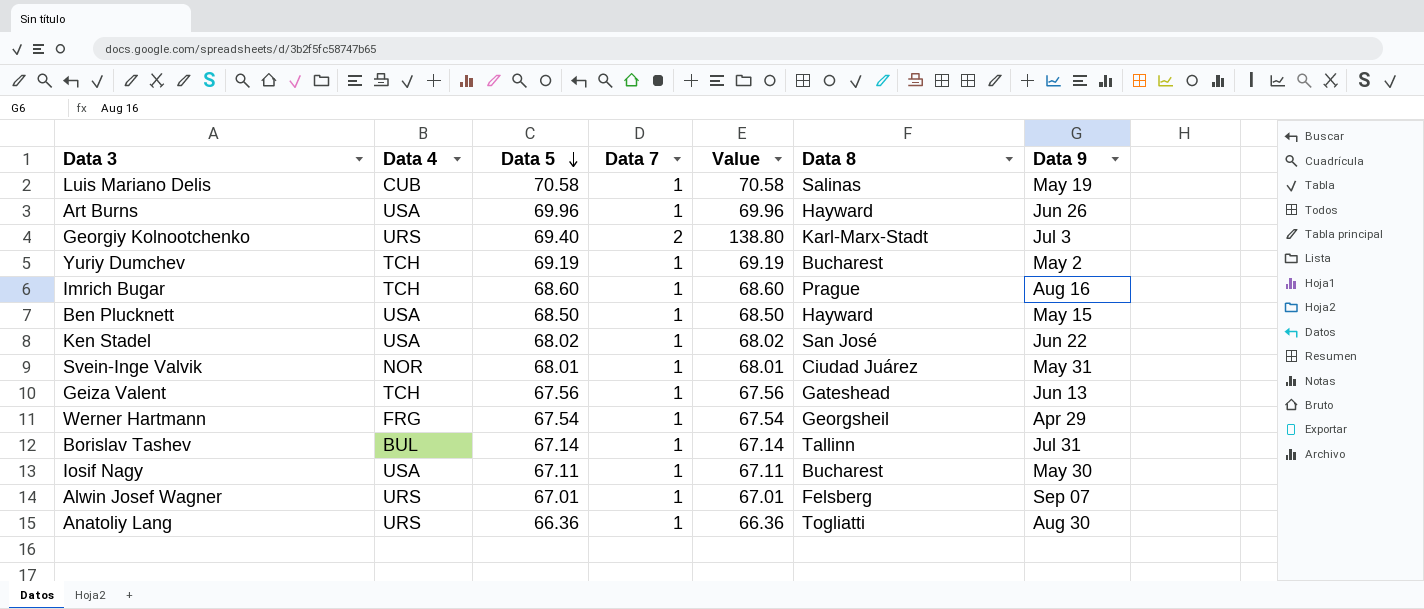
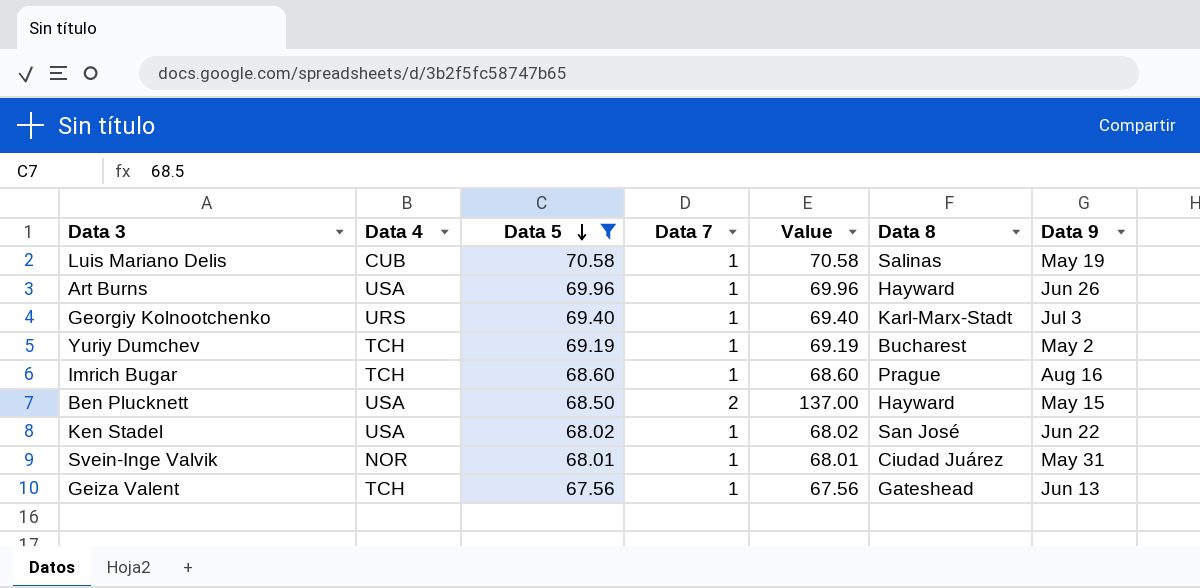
filter: none -> Data 5 >= 67.56
Georgiy Kolnootchenko | Data 7: 2 -> 1
Georgiy Kolnootchenko | Value: 138.80 -> 69.40
Ben Plucknett | Data 7: 1 -> 2
Ben Plucknett | Value: 68.50 -> 137.00

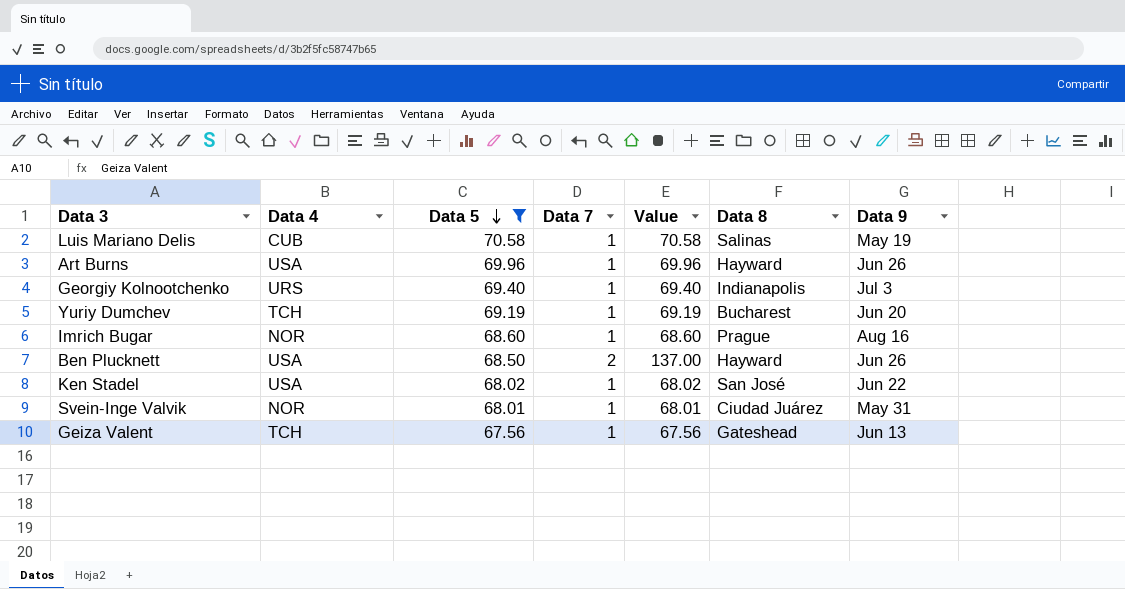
Georgiy Kolnootchenko | Data 8: Karl-Marx-Stadt -> Indianapolis
Yuriy Dumchev | Data 9: May 2 -> Jun 20
Imrich Bugar | Data 4: TCH -> NOR
Ben Plucknett | Data 9: May 15 -> Jun 26

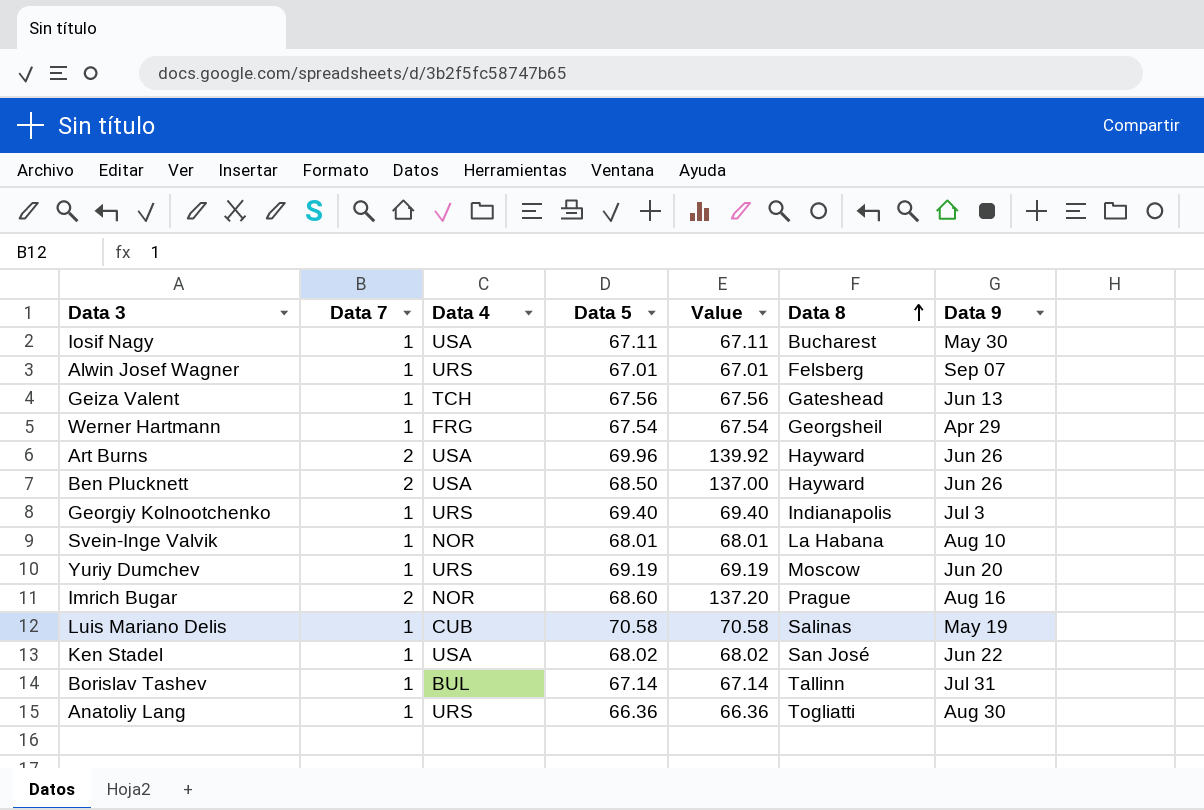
filter: Data 5 >= 67.56 -> none
row order: Data 5 descending -> Data 8 ascending
column Data 7 | position: 4 -> 2
Art Burns | Data 7: 1 -> 2
Art Burns | Value: 69.96 -> 139.92
Svein-Inge Valvik | Data 8: Ciudad Juárez -> La Habana
Svein-Inge Valvik | Data 9: May 31 -> Aug 10
Yuriy Dumchev | Data 4: TCH -> URS
Yuriy Dumchev | Data 8: Bucharest -> Moscow
Imrich Bugar | Data 7: 1 -> 2
Imrich Bugar | Value: 68.60 -> 137.20

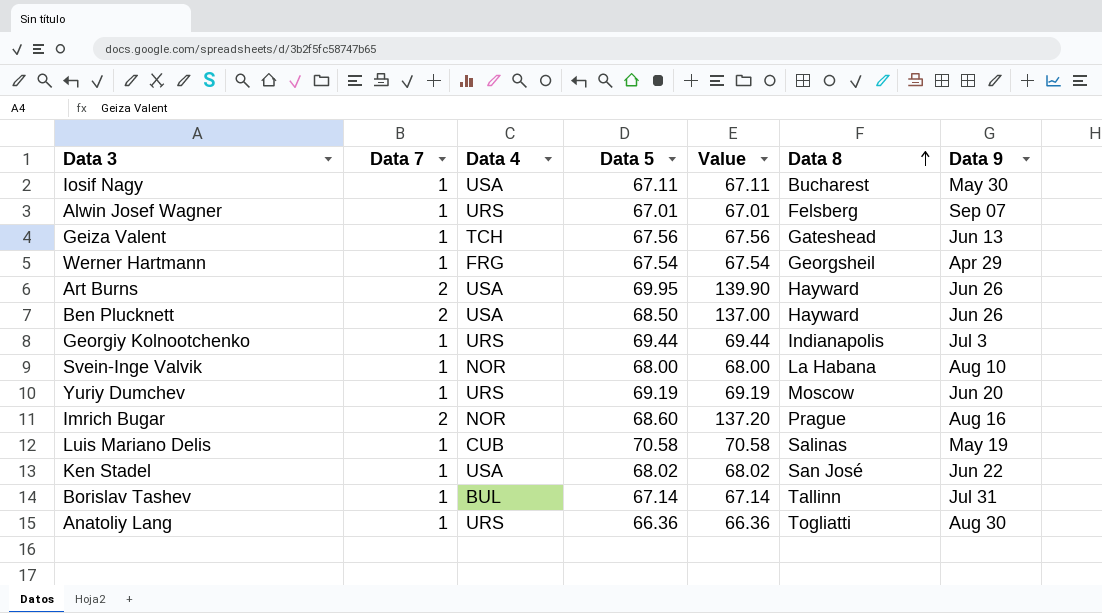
Art Burns | Data 5: 69.96 -> 69.95
Art Burns | Value: 139.92 -> 139.90
Georgiy Kolnootchenko | Data 5: 69.40 -> 69.44
Georgiy Kolnootchenko | Value: 69.40 -> 69.44
Svein-Inge Valvik | Data 5: 68.01 -> 68.00
Svein-Inge Valvik | Value: 68.01 -> 68.00

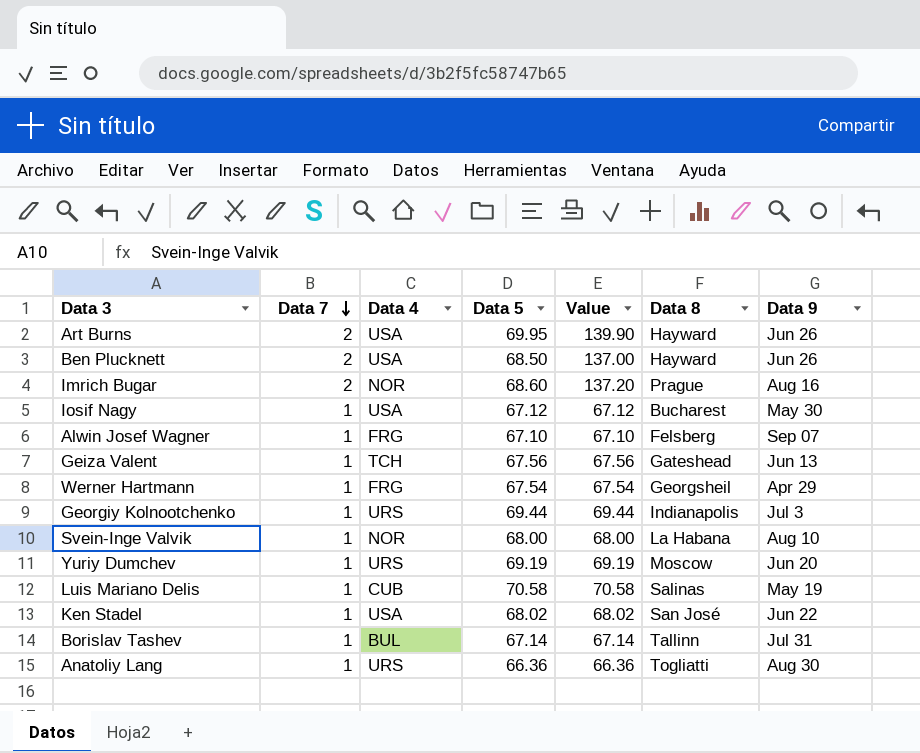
row order: Data 8 ascending -> Data 7 descending
Iosif Nagy | Data 5: 67.11 -> 67.12
Iosif Nagy | Value: 67.11 -> 67.12
Alwin Josef Wagner | Data 4: URS -> FRG
Alwin Josef Wagner | Data 5: 67.01 -> 67.10
Alwin Josef Wagner | Value: 67.01 -> 67.10

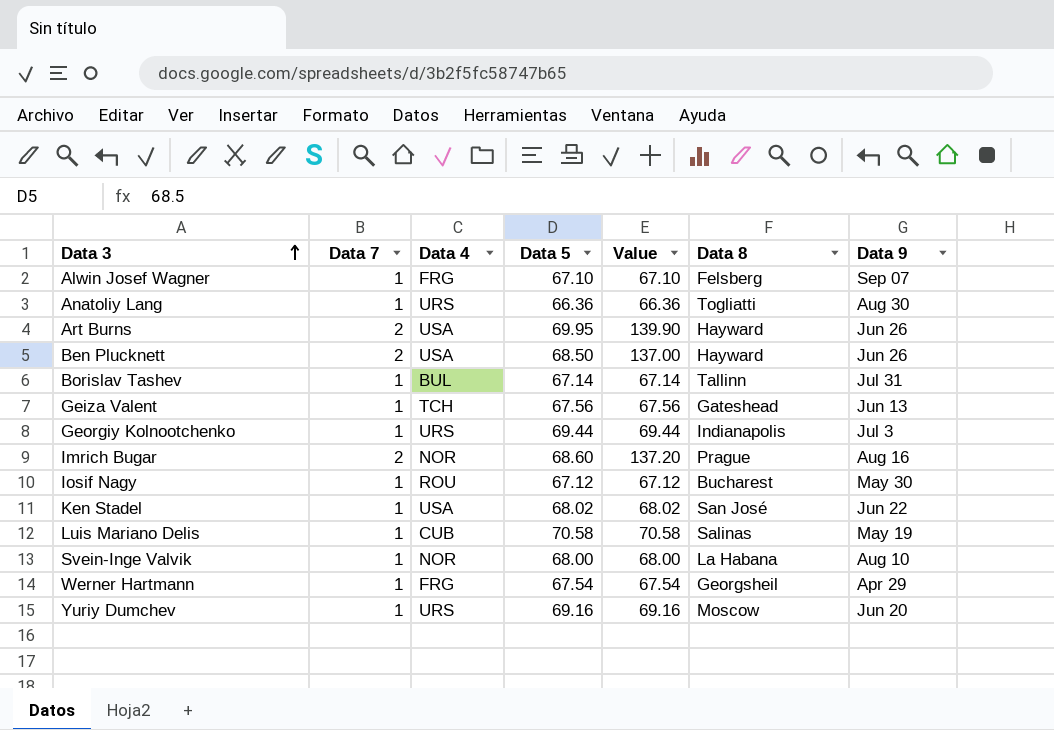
row order: Data 7 descending -> Data 3 ascending
Iosif Nagy | Data 4: USA -> ROU
Yuriy Dumchev | Data 5: 69.19 -> 69.16
Yuriy Dumchev | Value: 69.19 -> 69.16

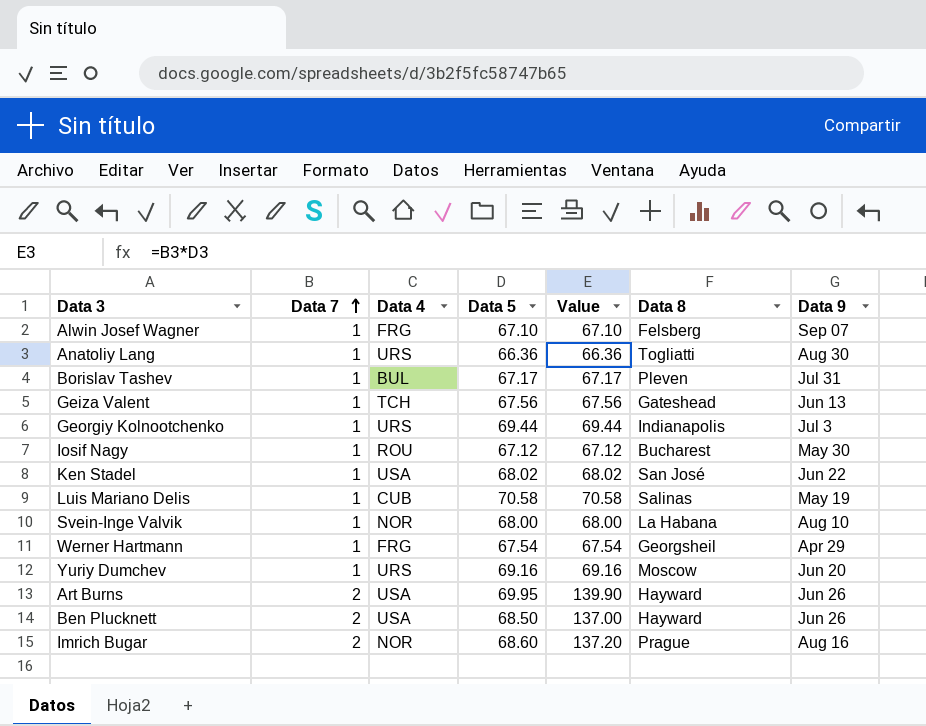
row order: Data 3 ascending -> Data 7 ascending
Borislav Tashev | Data 5: 67.14 -> 67.17
Borislav Tashev | Value: 67.14 -> 67.17
Borislav Tashev | Data 8: Tallinn -> Pleven

